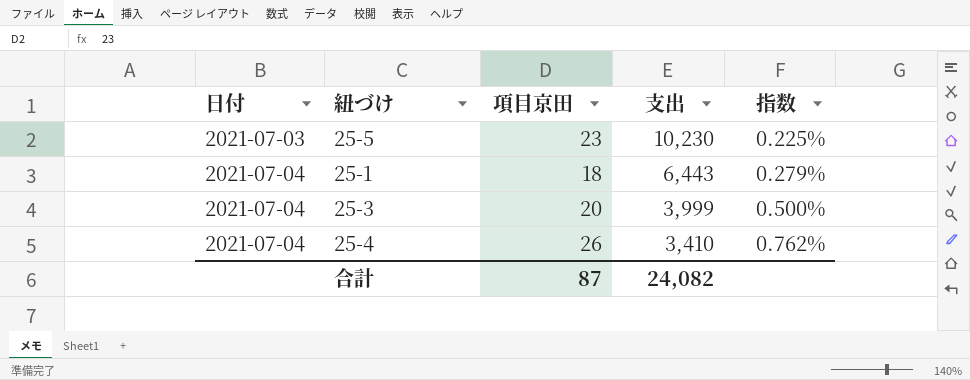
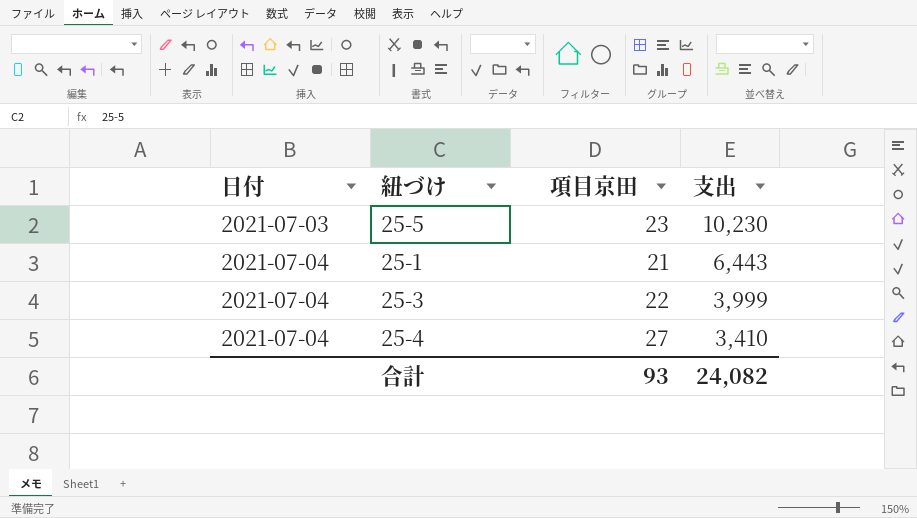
column 指数 | formula: [項目京田] / [支出] -> none
25-1 | 項目京田: 18 -> 21
25-3 | 項目京田: 20 -> 22
25-4 | 項目京田: 26 -> 27
合計 | 項目京田: 87 -> 93

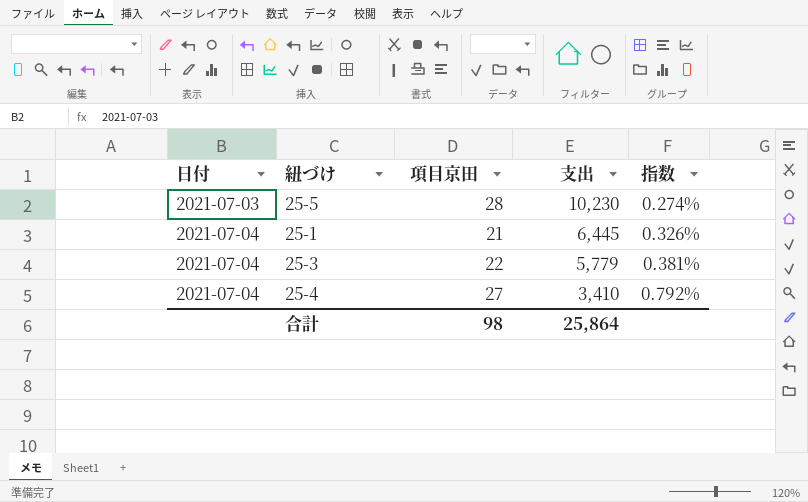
column 指数 | formula: none -> [項目京田] / [支出]
25-5 | 項目京田: 23 -> 28
25-1 | 支出: 6,443 -> 6,445
25-3 | 支出: 3,999 -> 5,779
合計 | 項目京田: 93 -> 98
合計 | 支出: 24,082 -> 25,864

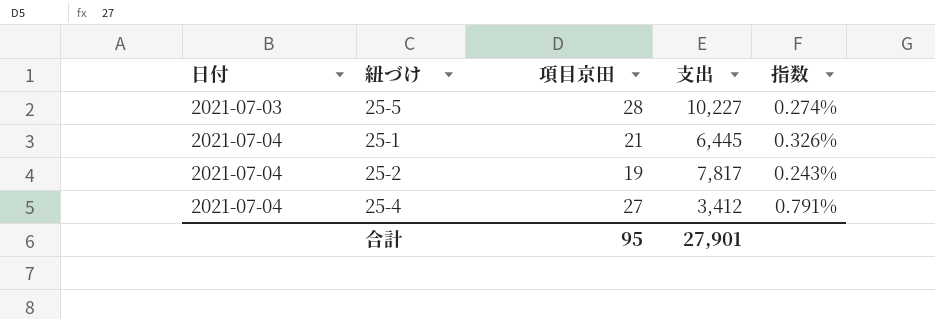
row 25-3: 2021-07-04 | 22 | 5,779 | 0.381% -> none
25-5 | 支出: 10,230 -> 10,227
row 25-2: none -> 2021-07-04 | 19 | 7,817 | 0.243%
25-4 | 支出: 3,410 -> 3,412
25-4 | 指数: 0.792% -> 0.791%
合計 | 項目京田: 98 -> 95
合計 | 支出: 25,864 -> 27,901

